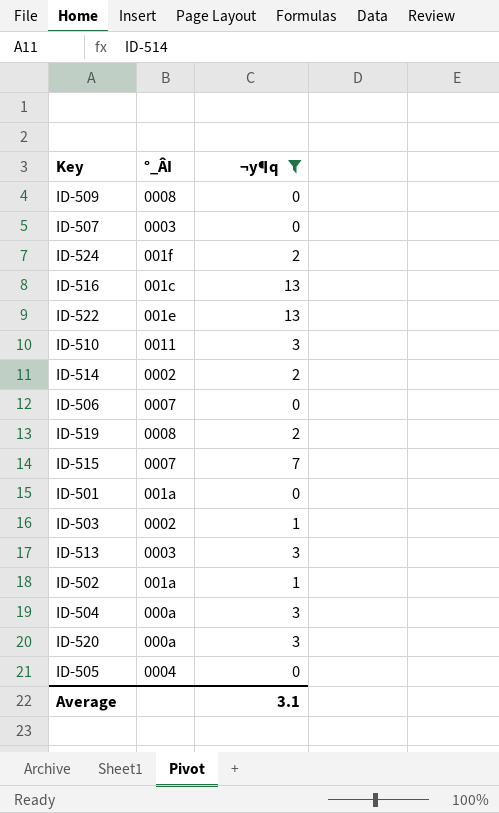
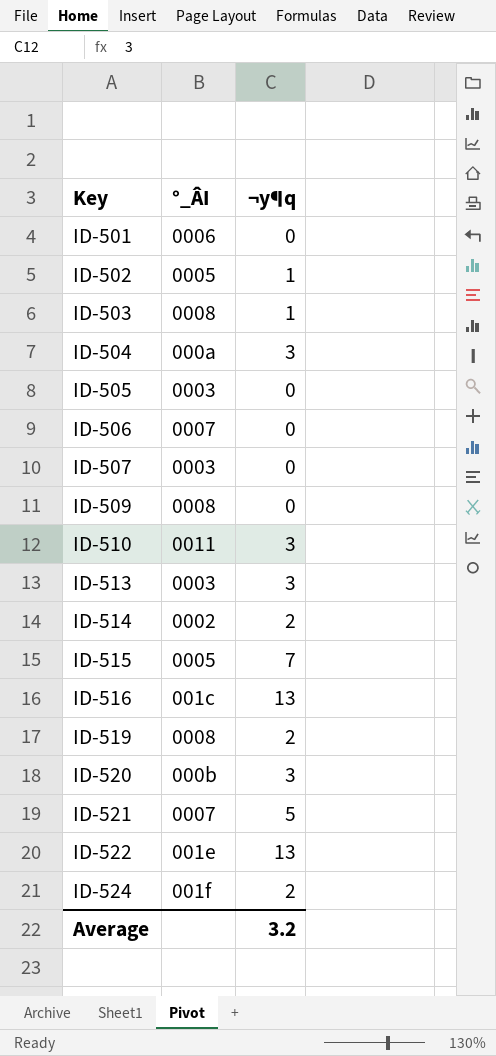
filter: ¬y¶q != 5 -> none
row order: none -> Key ascending
ID-501 | °_ÂI: 001a -> 0006
ID-502 | °_ÂI: 001a -> 0005
ID-503 | °_ÂI: 0002 -> 0008
ID-505 | °_ÂI: 0004 -> 0003
ID-515 | °_ÂI: 0007 -> 0005
ID-520 | °_ÂI: 000a -> 000b
Average | ¬y¶q: 3.1 -> 3.2

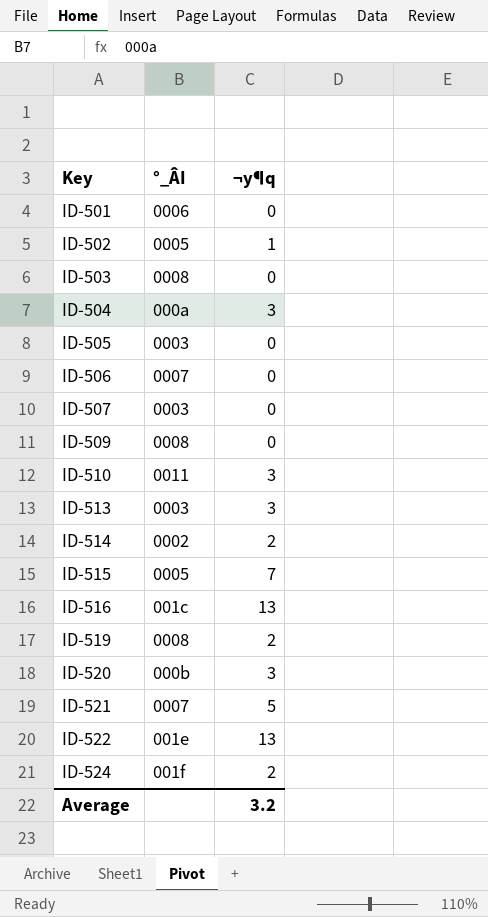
ID-503 | ¬y¶q: 1 -> 0

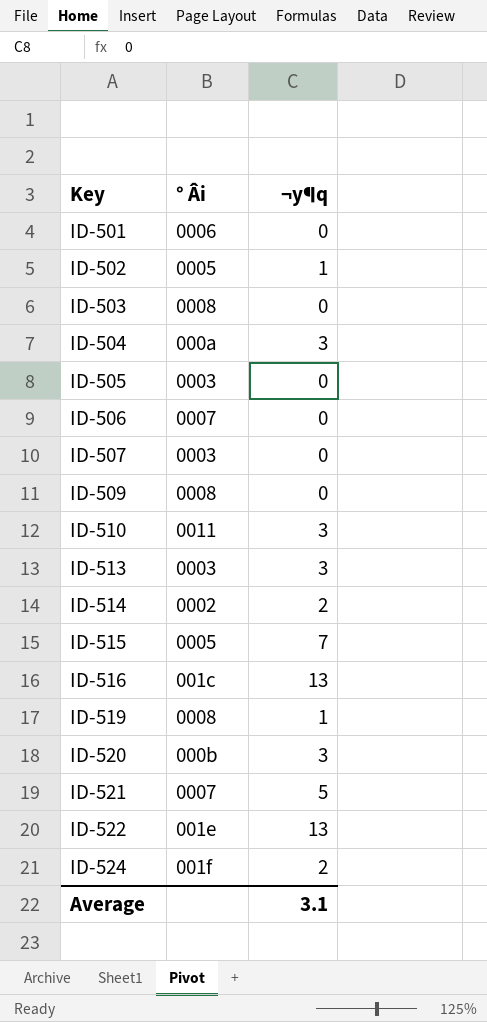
column name: °_ÂI -> ° Âi
ID-519 | ¬y¶q: 2 -> 1
Average | ¬y¶q: 3.2 -> 3.1

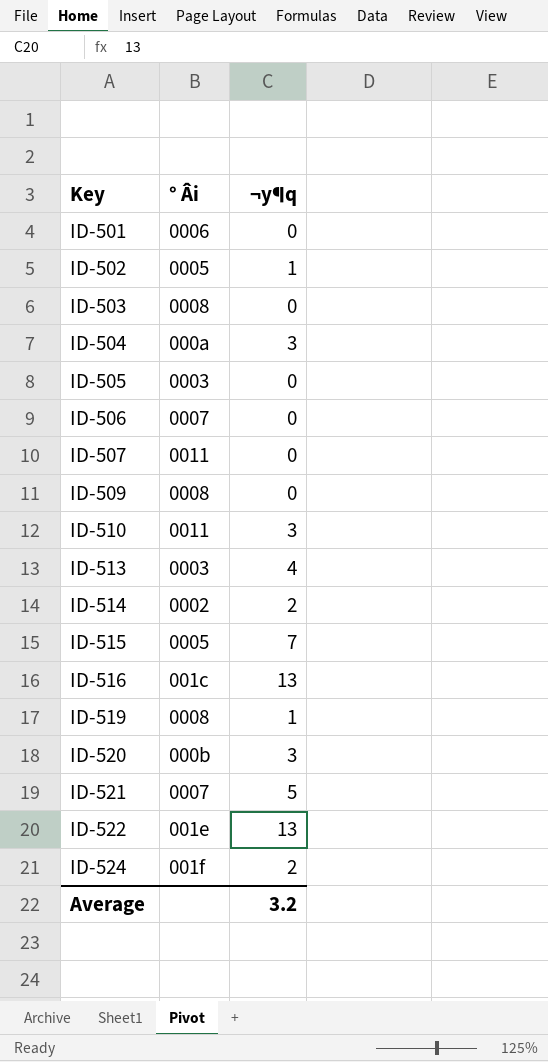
ID-507 | ° Âi: 0003 -> 0011
ID-513 | ¬y¶q: 3 -> 4
Average | ¬y¶q: 3.1 -> 3.2

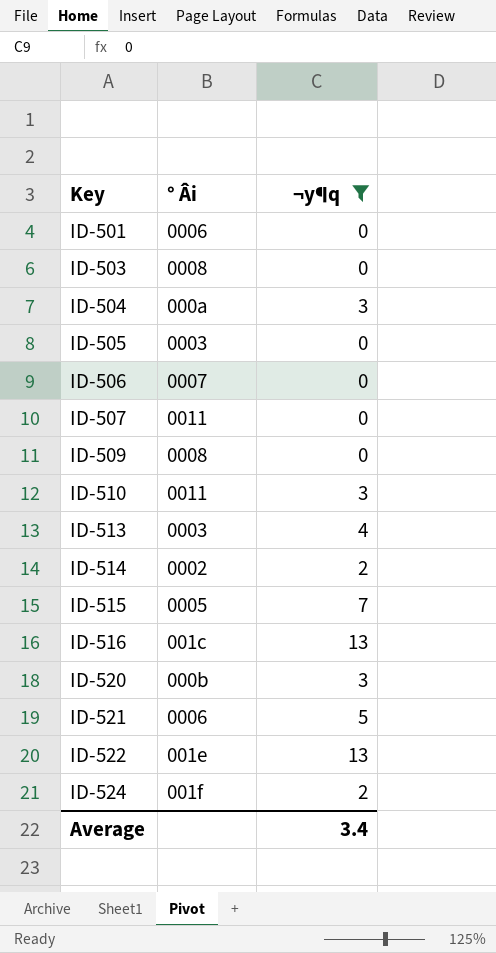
filter: none -> ¬y¶q != 1
ID-521 | ° Âi: 0007 -> 0006
Average | ¬y¶q: 3.2 -> 3.4

